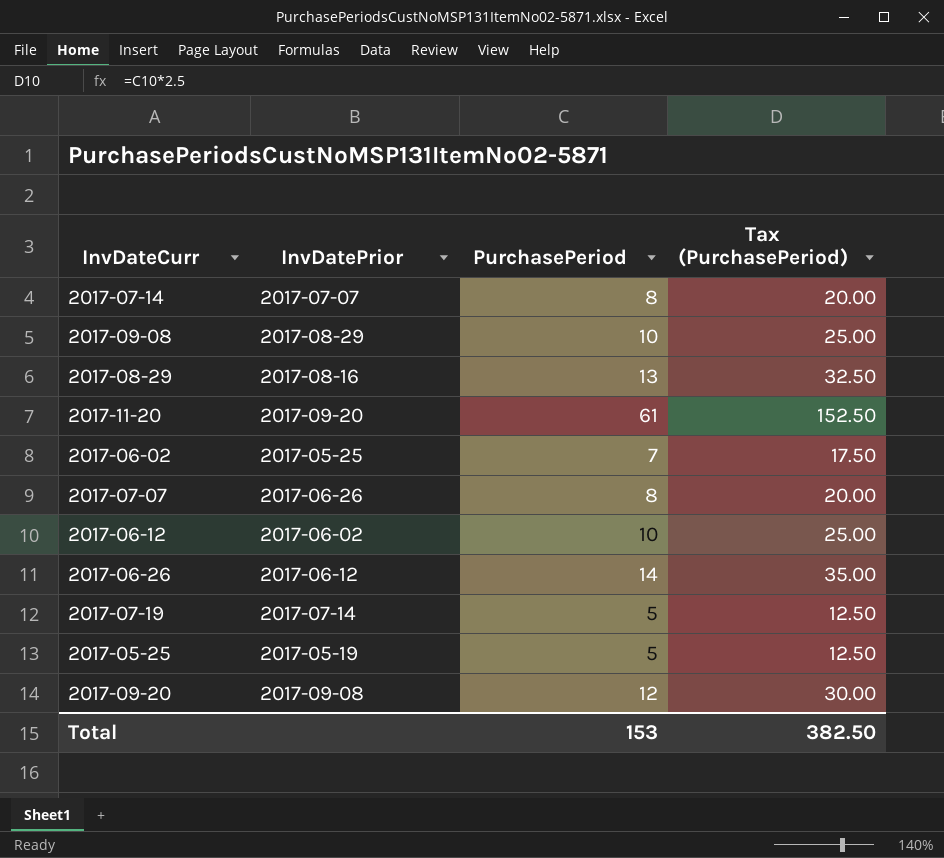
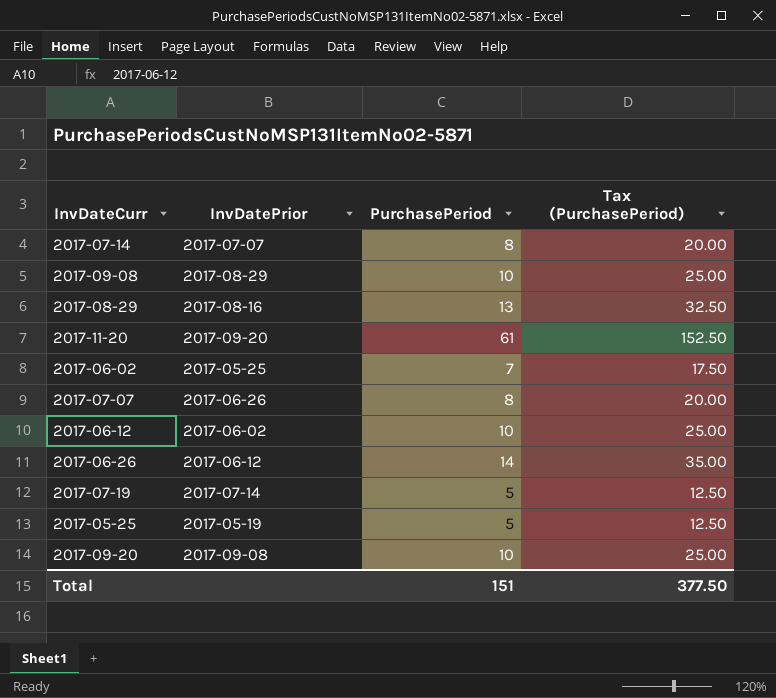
2017-09-20 | PurchasePeriod: 12 -> 10
2017-09-20 | Tax (PurchasePeriod): 30.00 -> 25.00
Total | PurchasePeriod: 153 -> 151
Total | Tax (PurchasePeriod): 382.50 -> 377.50

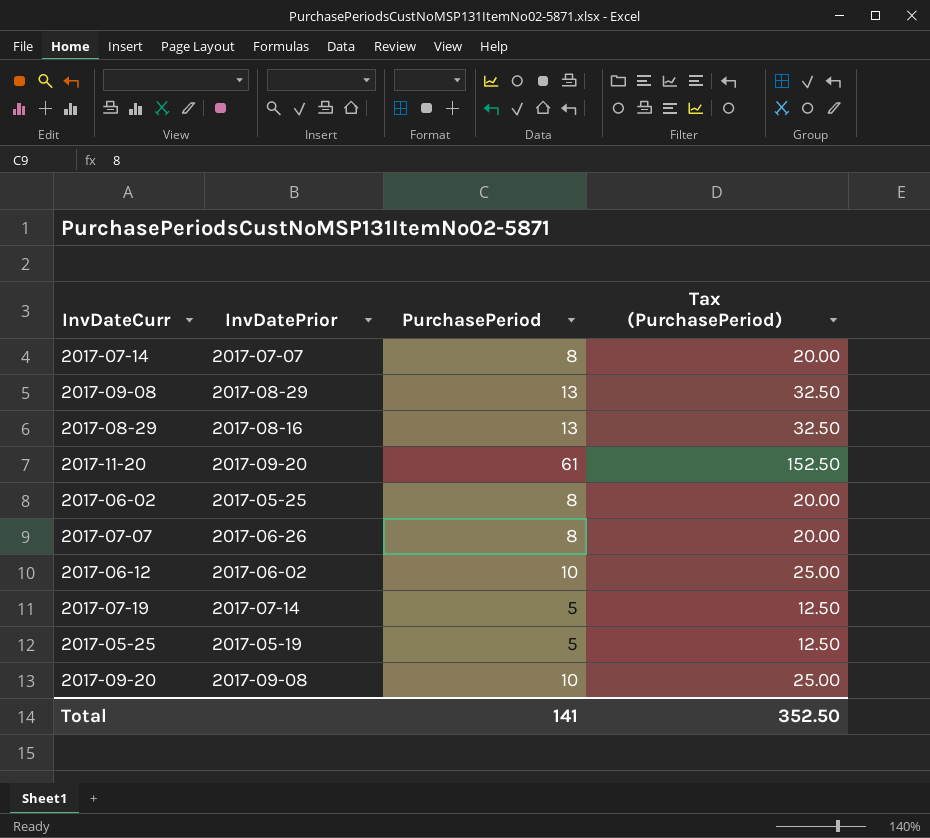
row 2017-06-26: 2017-06-12 | 14 | 35.00 -> none
2017-09-08 | PurchasePeriod: 10 -> 13
2017-09-08 | Tax (PurchasePeriod): 25.00 -> 32.50
2017-06-02 | PurchasePeriod: 7 -> 8
2017-06-02 | Tax (PurchasePeriod): 17.50 -> 20.00
Total | PurchasePeriod: 151 -> 141
Total | Tax (PurchasePeriod): 377.50 -> 352.50

